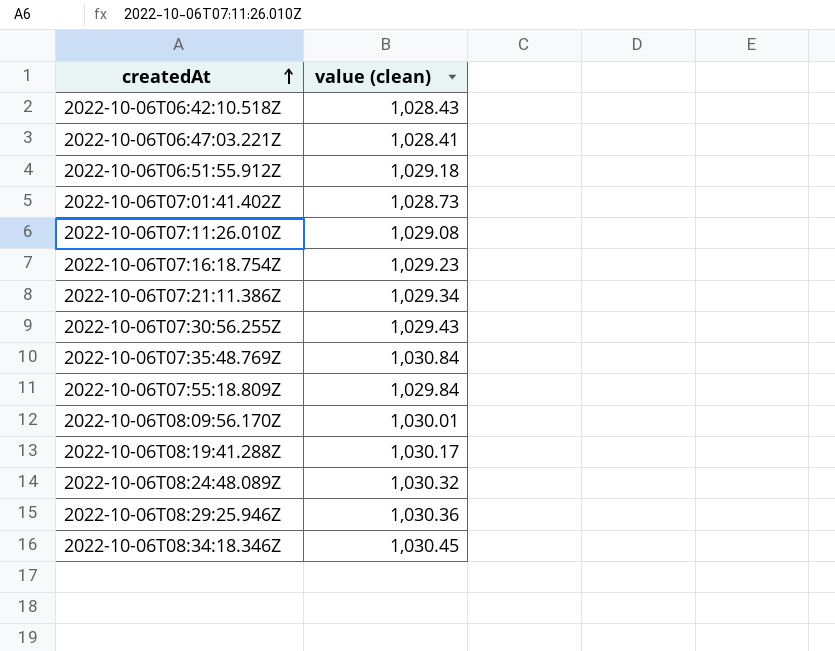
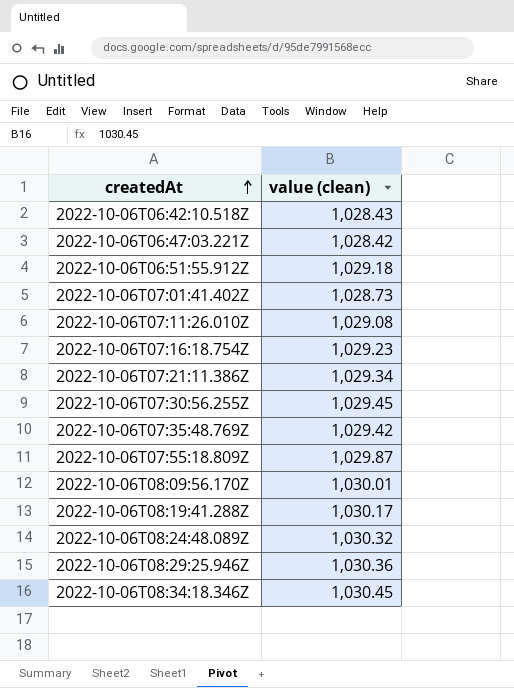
2022-10-06T06:47:03.221Z | value (clean): 1,028.41 -> 1,028.42
2022-10-06T07:30:56.255Z | value (clean): 1,029.43 -> 1,029.45
2022-10-06T07:35:48.769Z | value (clean): 1,030.84 -> 1,029.42
2022-10-06T07:55:18.809Z | value (clean): 1,029.84 -> 1,029.87

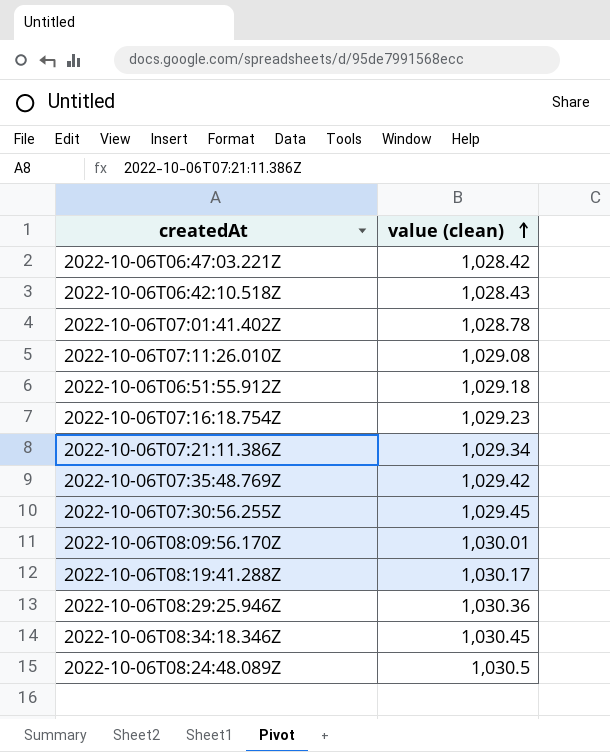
row order: createdAt ascending -> value (clean) ascending
row 2022-10-06T07:55:18.809Z: 1,029.87 -> none
2022-10-06T07:01:41.402Z | value (clean): 1,028.73 -> 1,028.78
2022-10-06T08:24:48.089Z | value (clean): 1,030.32 -> 1,030.5

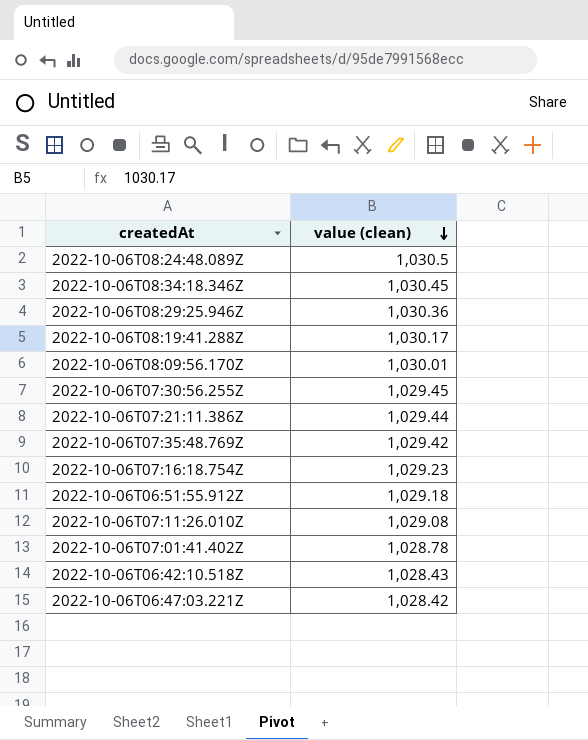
row order: value (clean) ascending -> value (clean) descending
2022-10-06T07:21:11.386Z | value (clean): 1,029.34 -> 1,029.44

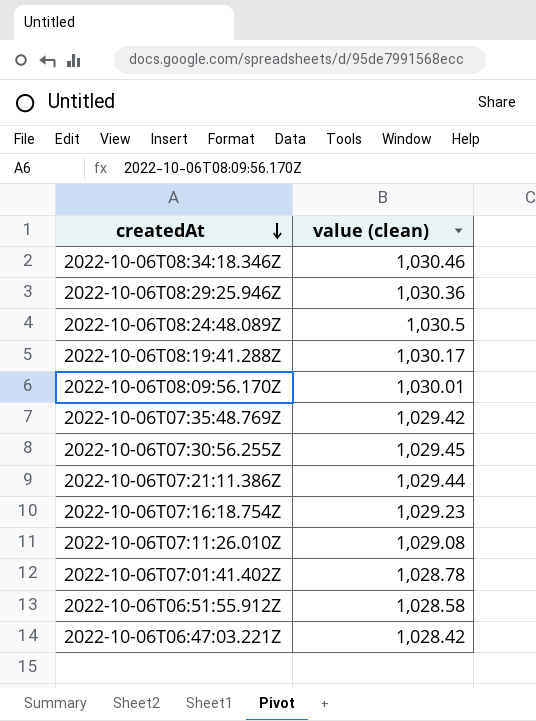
row order: value (clean) descending -> createdAt descending
row 2022-10-06T06:42:10.518Z: 1,028.43 -> none
2022-10-06T08:34:18.346Z | value (clean): 1,030.45 -> 1,030.46
2022-10-06T06:51:55.912Z | value (clean): 1,029.18 -> 1,028.58

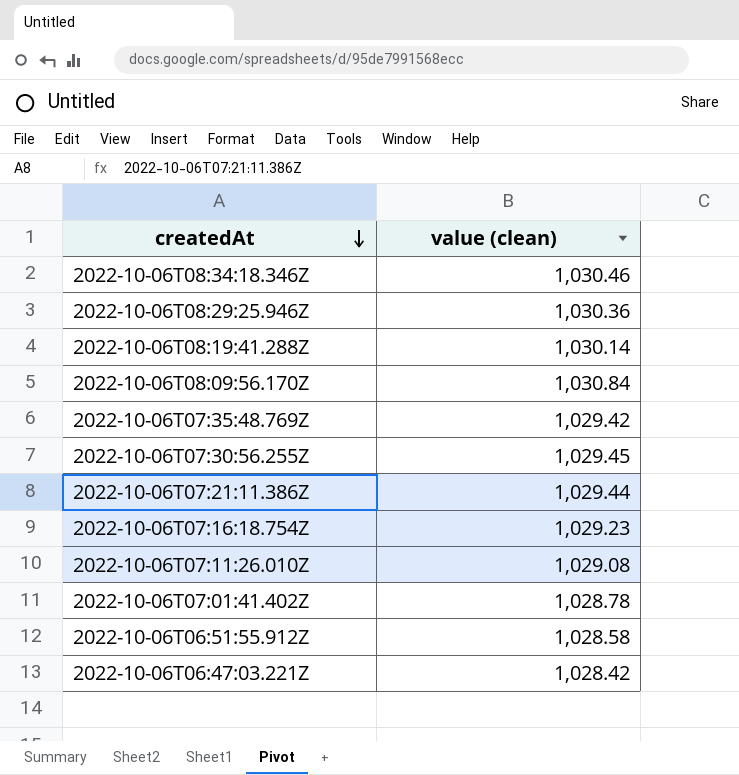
row 2022-10-06T08:24:48.089Z: 1,030.5 -> none
2022-10-06T08:19:41.288Z | value (clean): 1,030.17 -> 1,030.14
2022-10-06T08:09:56.170Z | value (clean): 1,030.01 -> 1,030.84

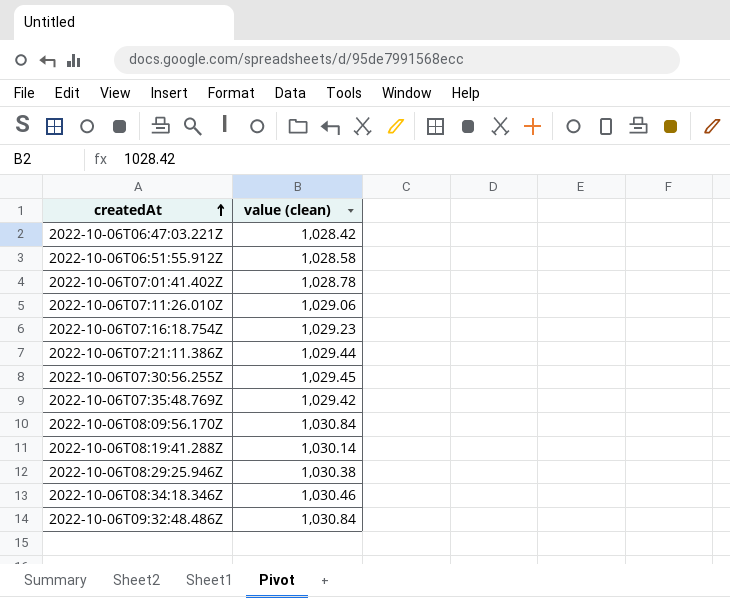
row order: createdAt descending -> createdAt ascending
2022-10-06T07:11:26.010Z | value (clean): 1,029.08 -> 1,029.06
2022-10-06T08:29:25.946Z | value (clean): 1,030.36 -> 1,030.38
row 2022-10-06T09:32:48.486Z: none -> 1,030.84

